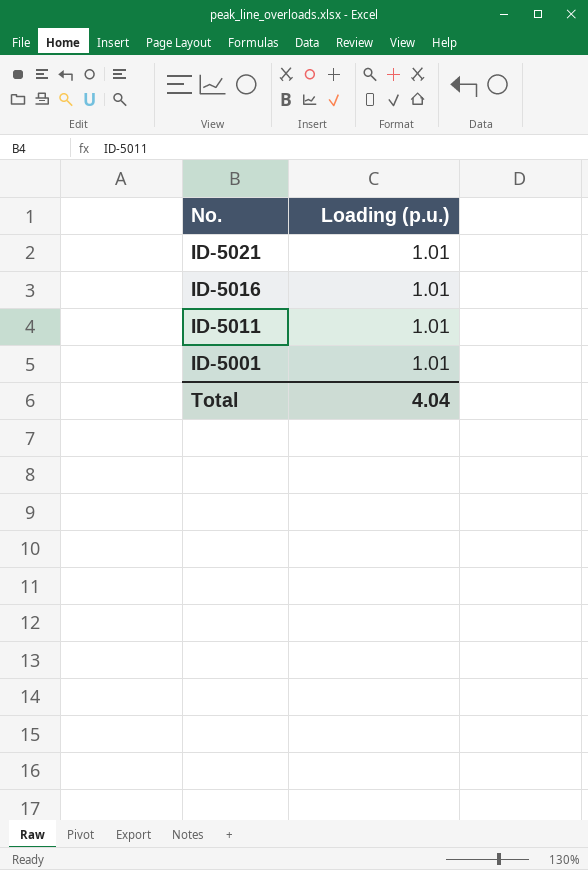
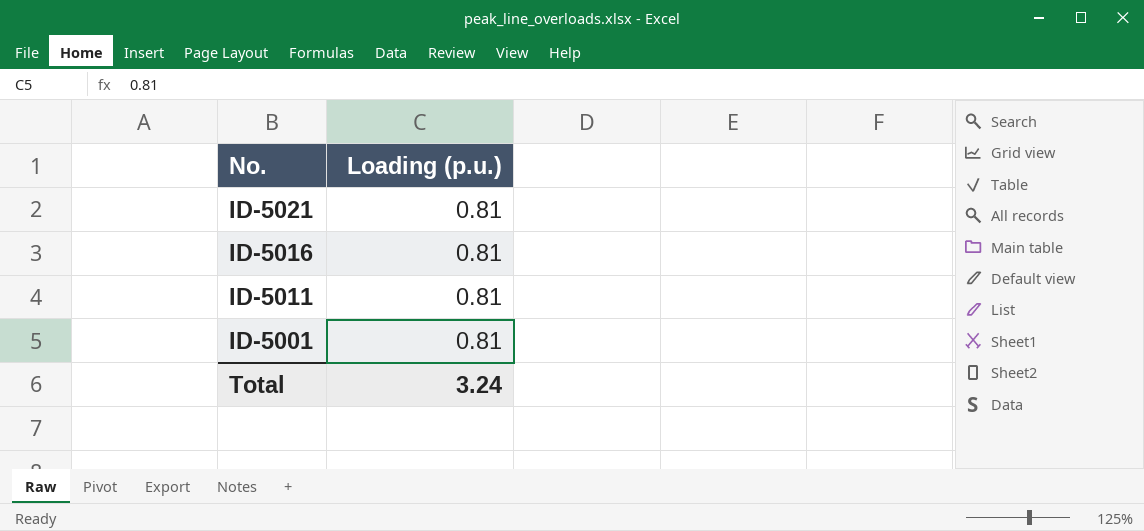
ID-5021 | Loading (p.u.): 1.01 -> 0.81
ID-5016 | Loading (p.u.): 1.01 -> 0.81
ID-5011 | Loading (p.u.): 1.01 -> 0.81
ID-5001 | Loading (p.u.): 1.01 -> 0.81
Total | Loading (p.u.): 4.04 -> 3.24

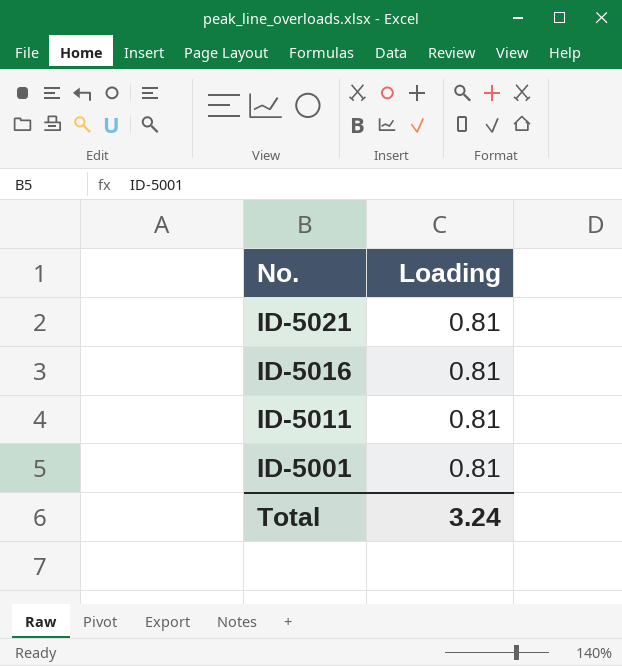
column name: Loading (p.u.) -> Loading

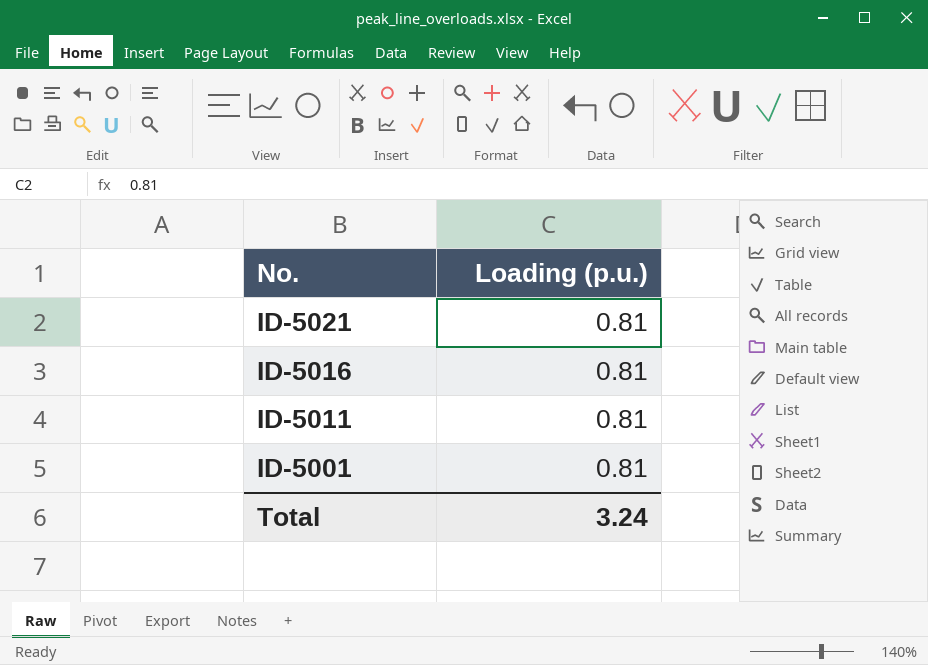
column name: Loading -> Loading (p.u.)

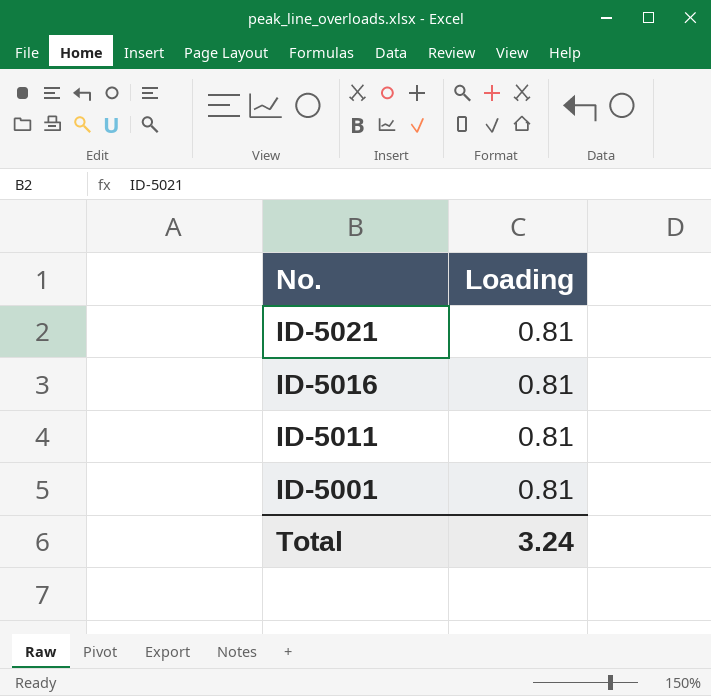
column name: Loading (p.u.) -> Loading

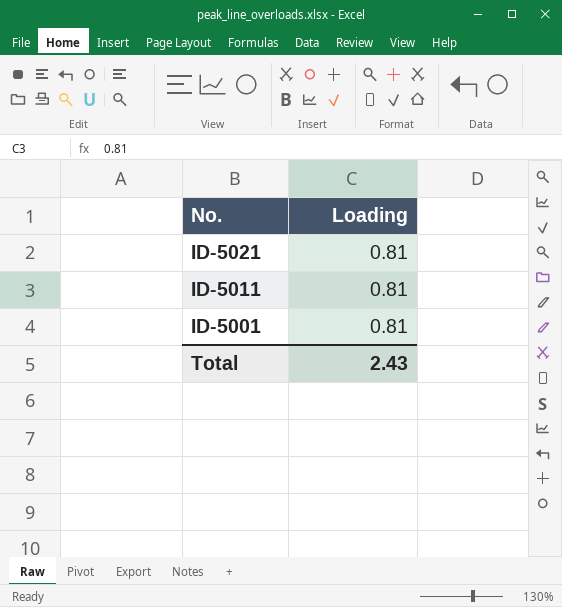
row ID-5016: 0.81 -> none
Total | Loading: 3.24 -> 2.43

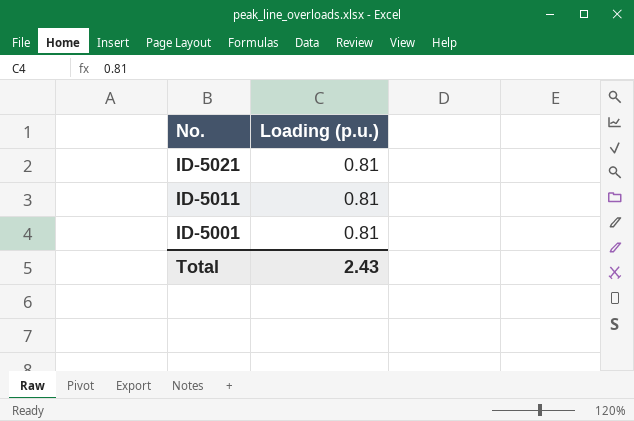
column name: Loading -> Loading (p.u.)

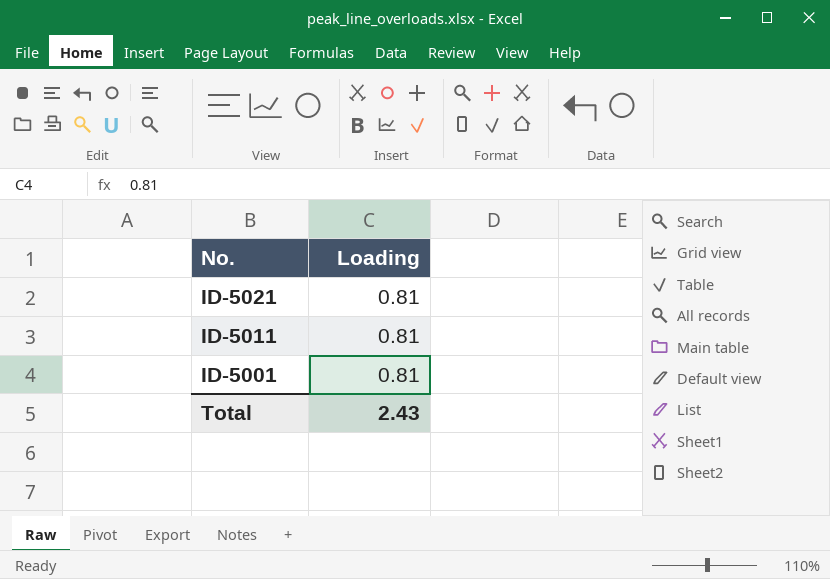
column name: Loading (p.u.) -> Loading

